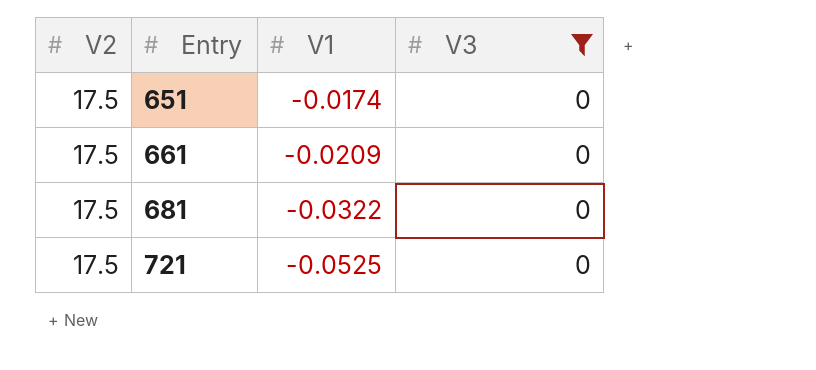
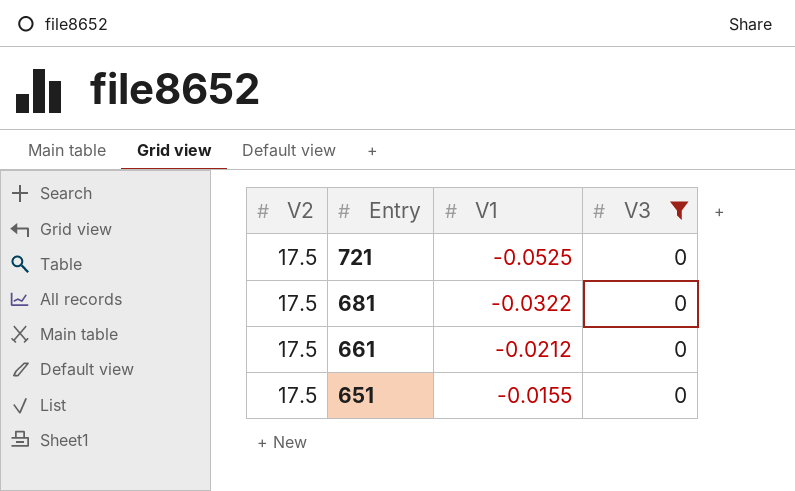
row order: Entry ascending -> Entry descending
661 | V1: -0.0209 -> -0.0212
651 | V1: -0.0174 -> -0.0155

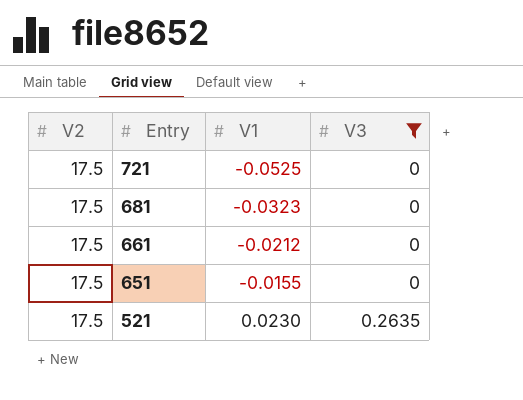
681 | V1: -0.0322 -> -0.0323
row 521: none -> 17.5 | 0.0230 | 0.2635

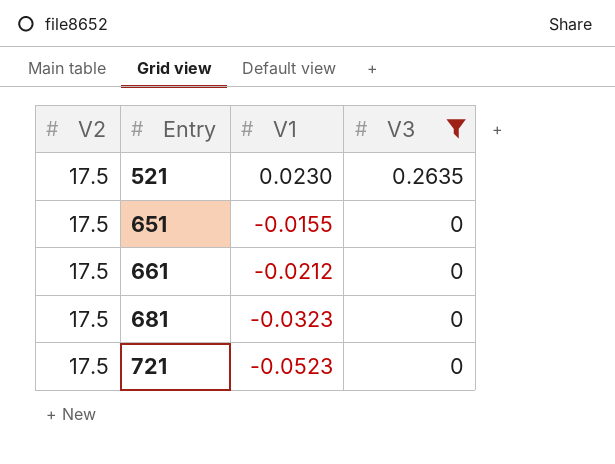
row order: Entry descending -> Entry ascending
721 | V1: -0.0525 -> -0.0523

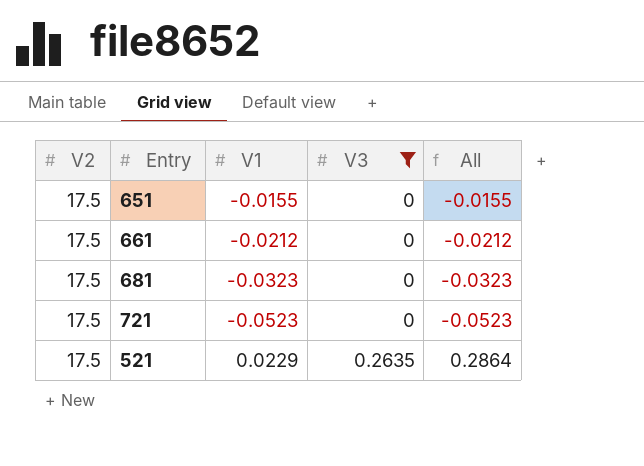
row order: Entry ascending -> V3 ascending
column All | formula: none -> [V1] + [V3]
521 | V1: 0.0230 -> 0.0229

